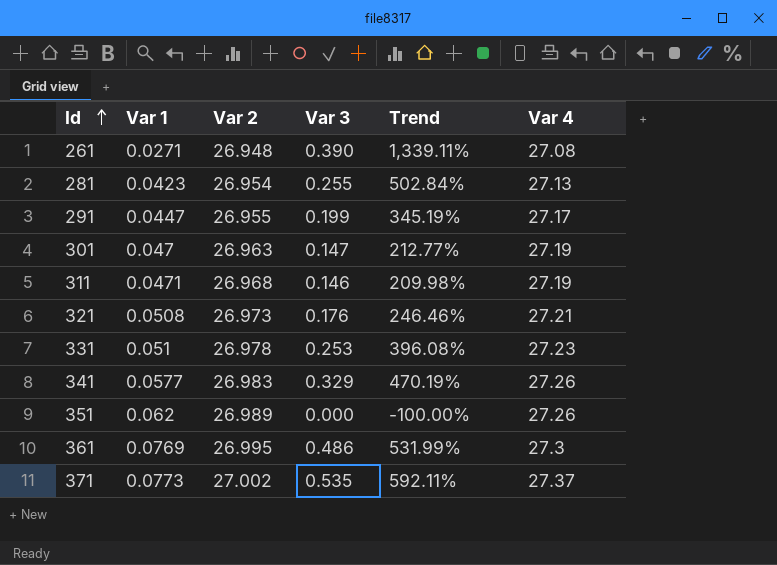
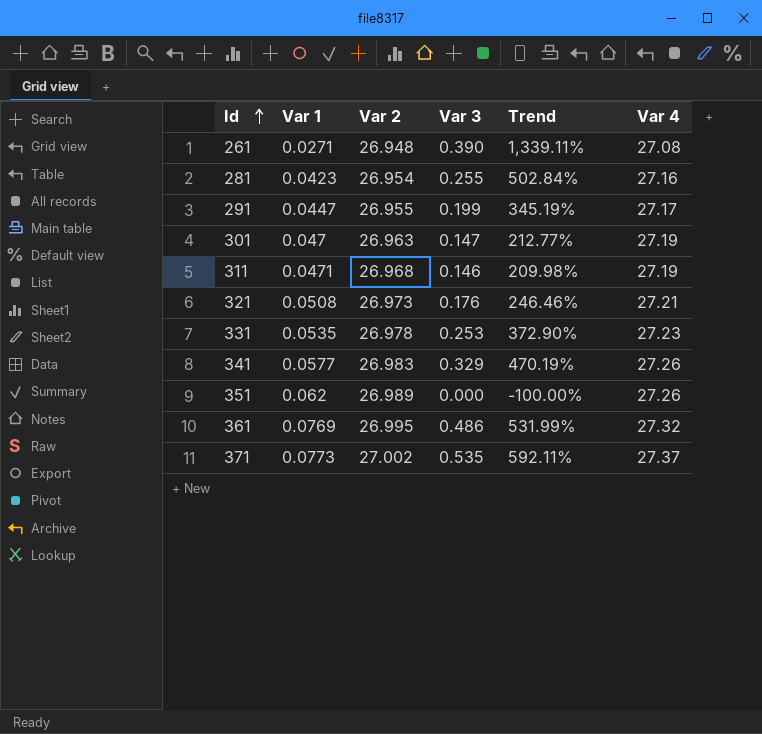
281 | Var 4: 27.13 -> 27.16
331 | Var 1: 0.051 -> 0.0535
331 | Trend: 396.08% -> 372.90%
361 | Var 4: 27.3 -> 27.32

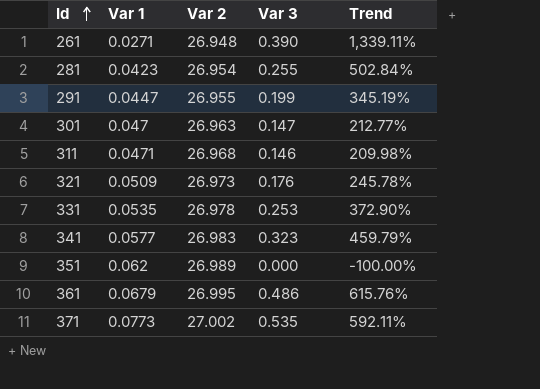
column Var 4 | position: 6 -> none
321 | Var 1: 0.0508 -> 0.0509
321 | Trend: 246.46% -> 245.78%
341 | Var 3: 0.329 -> 0.323
341 | Trend: 470.19% -> 459.79%
361 | Var 1: 0.0769 -> 0.0679
361 | Trend: 531.99% -> 615.76%

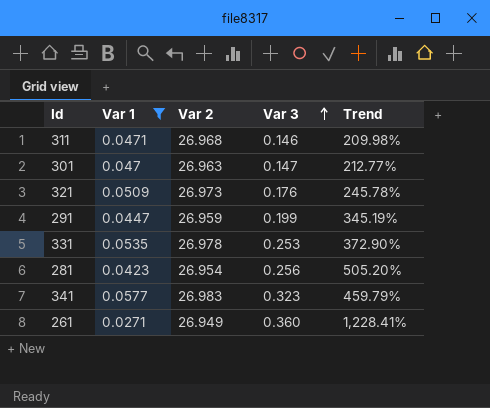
filter: none -> Var 1 <= 0.0577
row order: Id ascending -> Var 3 ascending
291 | Var 2: 26.955 -> 26.959
281 | Var 3: 0.255 -> 0.256
281 | Trend: 502.84% -> 505.20%
261 | Var 2: 26.948 -> 26.949
261 | Var 3: 0.390 -> 0.360
261 | Trend: 1,339.11% -> 1,228.41%

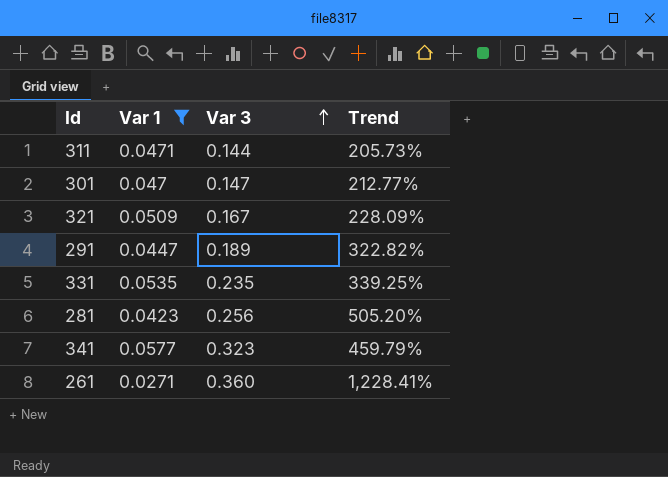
column Var 2 | position: 3 -> none
311 | Var 3: 0.146 -> 0.144
311 | Trend: 209.98% -> 205.73%
321 | Var 3: 0.176 -> 0.167
321 | Trend: 245.78% -> 228.09%
291 | Var 3: 0.199 -> 0.189
291 | Trend: 345.19% -> 322.82%
331 | Var 3: 0.253 -> 0.235
331 | Trend: 372.90% -> 339.25%

